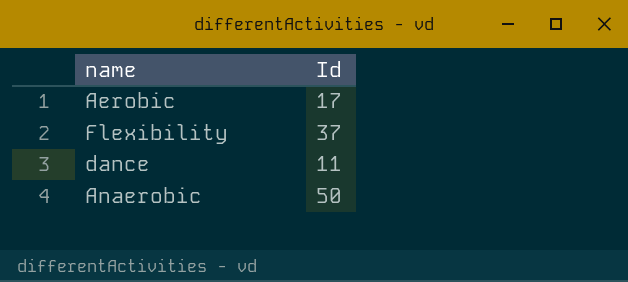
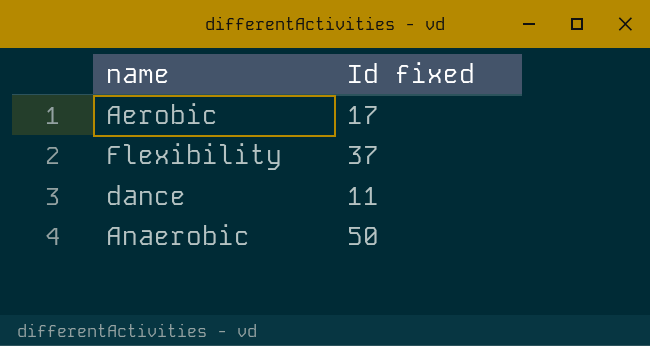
column name: Id -> Id fixed

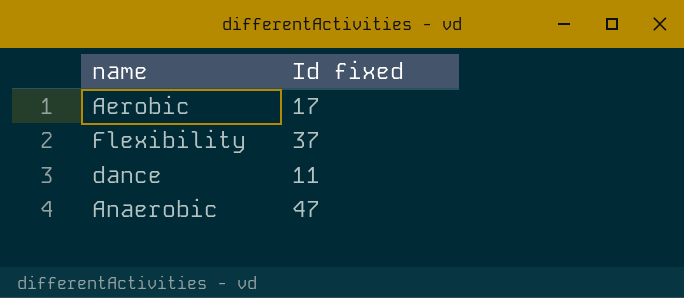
Anaerobic | Id fixed: 50 -> 47

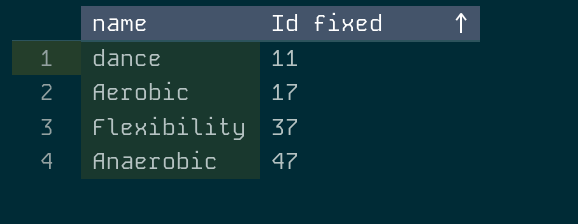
row order: none -> Id fixed ascending

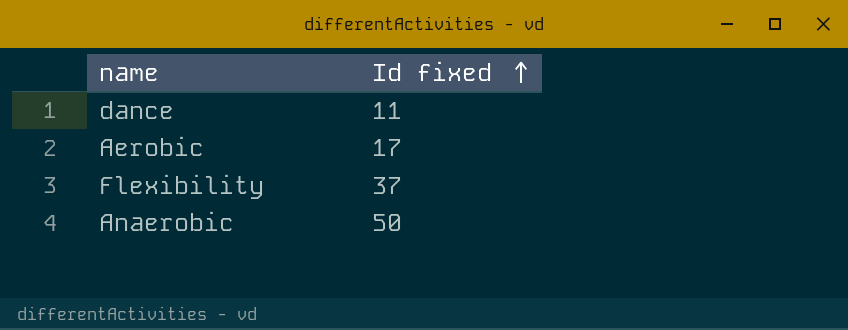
Anaerobic | Id fixed: 47 -> 50

